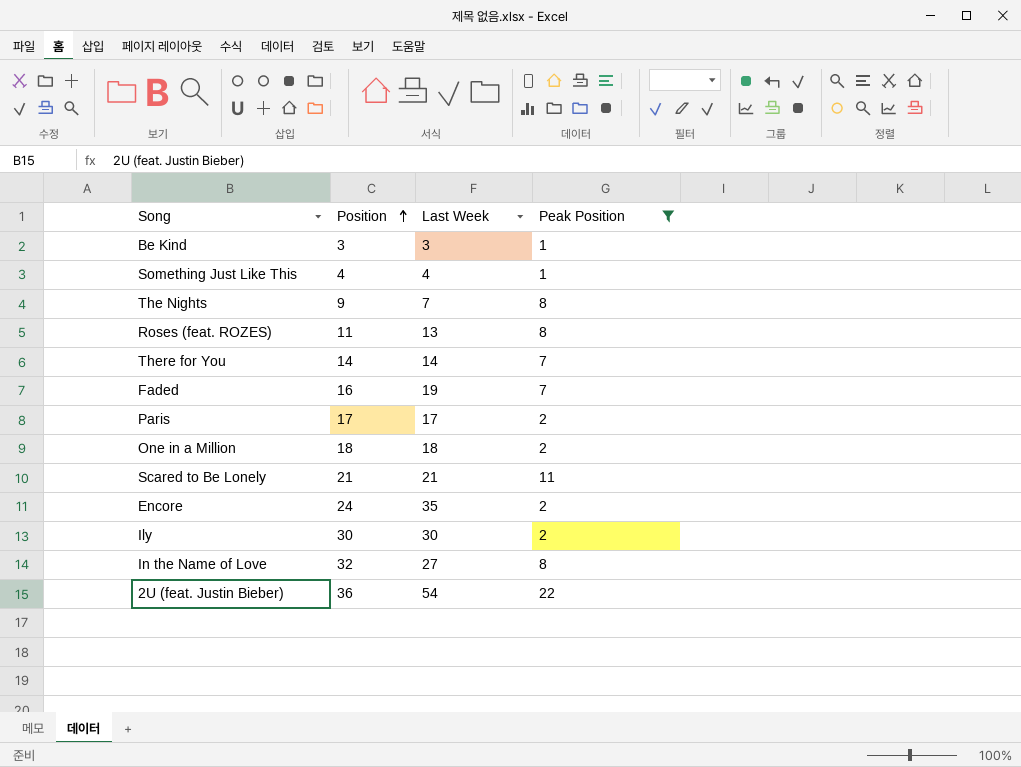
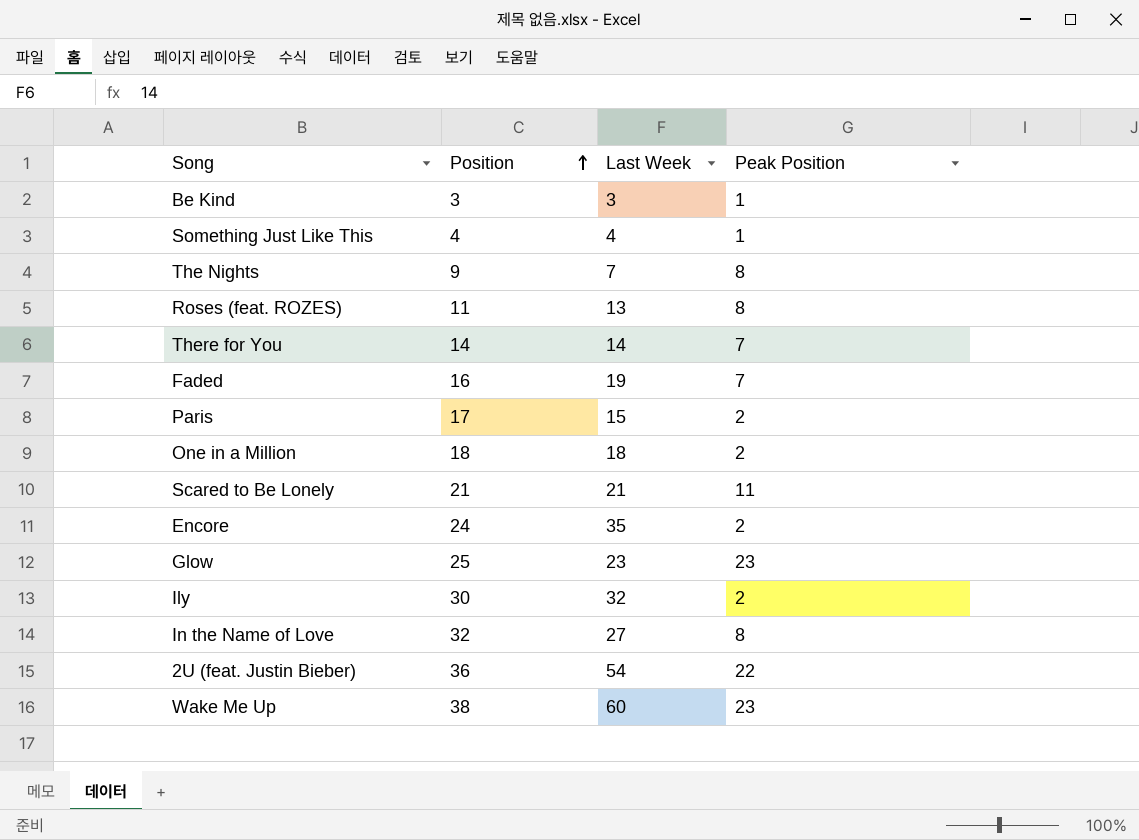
filter: Peak Position != 23 -> none
Paris | Last Week: 17 -> 15
Ily | Last Week: 30 -> 32

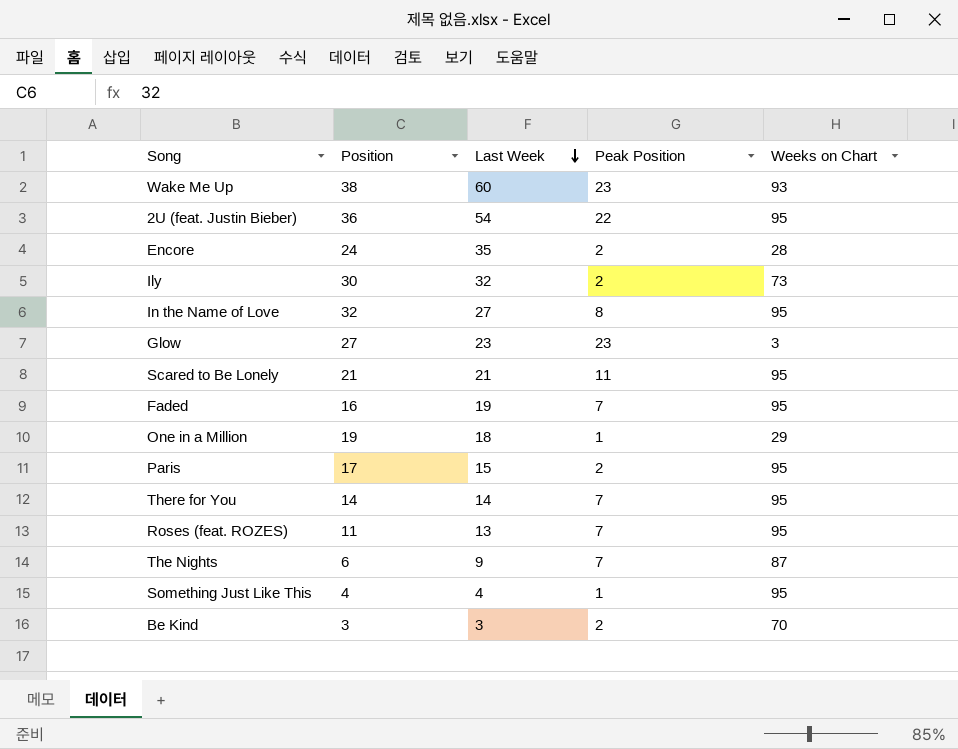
row order: Position ascending -> Last Week descending
column Weeks on Chart | position: none -> 5
Glow | Position: 25 -> 27
One in a Million | Position: 18 -> 19
One in a Million | Peak Position: 2 -> 1
Roses (feat. ROZES) | Peak Position: 8 -> 7
The Nights | Position: 9 -> 6
The Nights | Last Week: 7 -> 9
The Nights | Peak Position: 8 -> 7
Be Kind | Peak Position: 1 -> 2

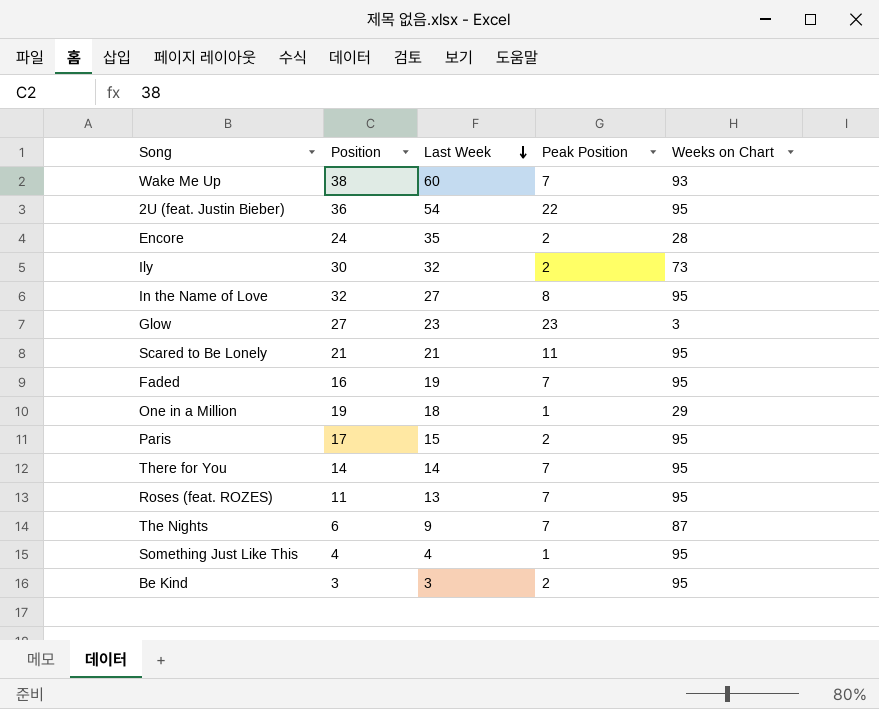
Wake Me Up | Peak Position: 23 -> 7
Be Kind | Weeks on Chart: 70 -> 95

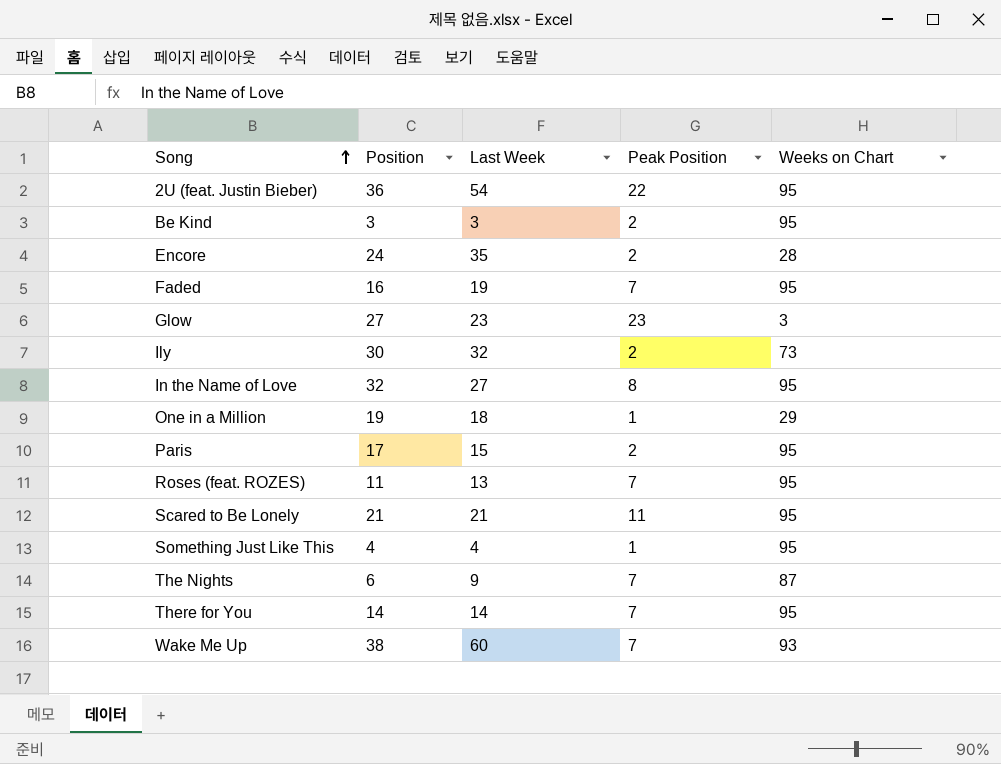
row order: Last Week descending -> Song ascending

